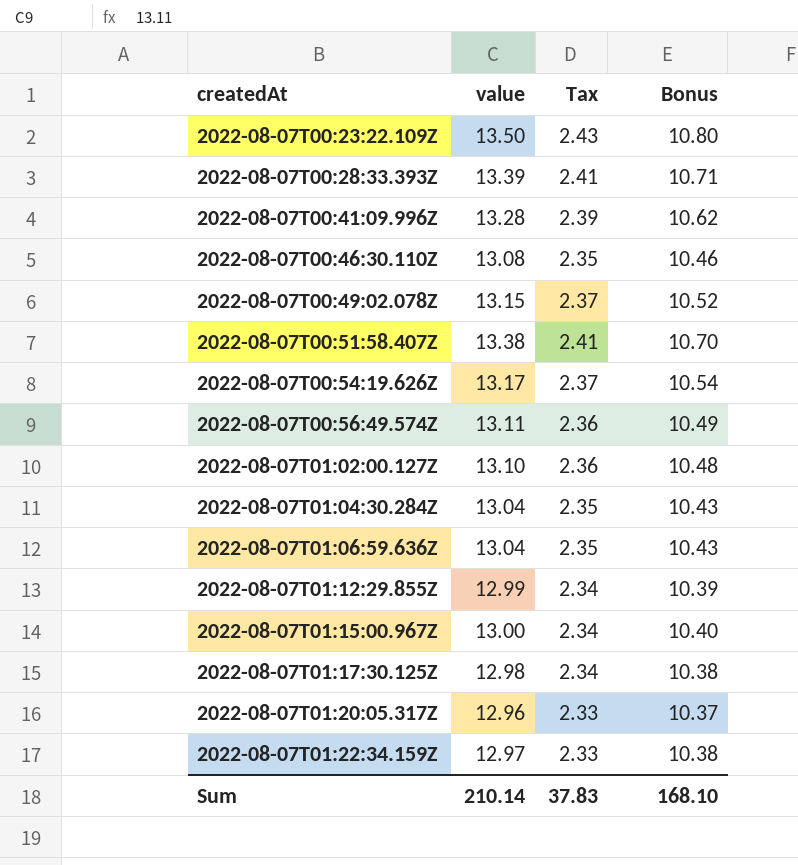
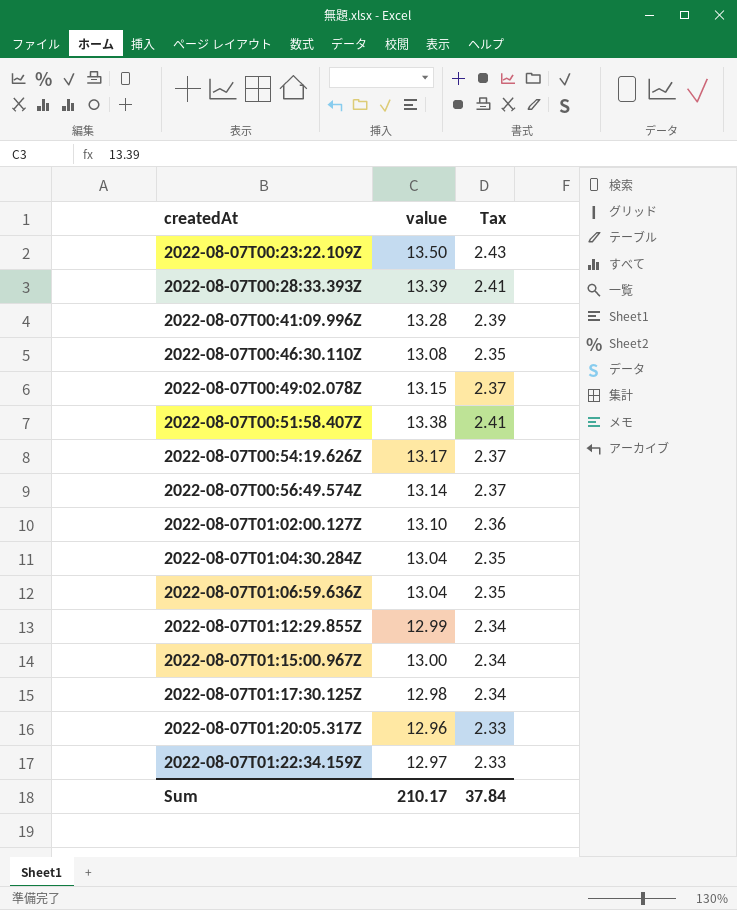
column Bonus | formula: [value] * 0.8 -> none
2022-08-07T00:56:49.574Z | value: 13.11 -> 13.14
2022-08-07T00:56:49.574Z | Tax: 2.36 -> 2.37
Sum | value: 210.14 -> 210.17
Sum | Tax: 37.83 -> 37.84

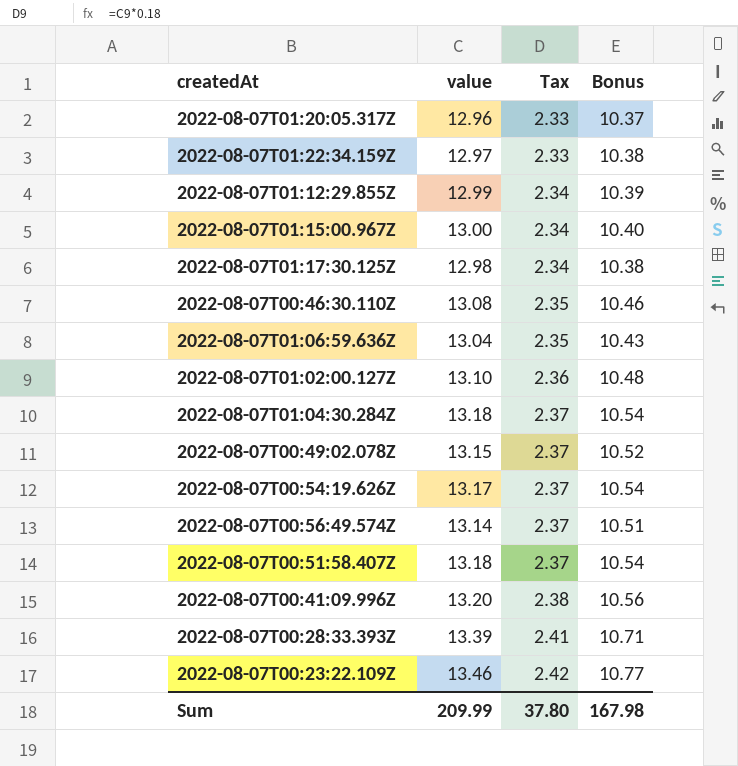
row order: createdAt ascending -> Tax ascending
column Bonus | formula: none -> [value] * 0.8
2022-08-07T01:04:30.284Z | value: 13.04 -> 13.18
2022-08-07T01:04:30.284Z | Tax: 2.35 -> 2.37
2022-08-07T00:51:58.407Z | value: 13.38 -> 13.18
2022-08-07T00:51:58.407Z | Tax: 2.41 -> 2.37
2022-08-07T00:41:09.996Z | value: 13.28 -> 13.20
2022-08-07T00:41:09.996Z | Tax: 2.39 -> 2.38
2022-08-07T00:23:22.109Z | value: 13.50 -> 13.46
2022-08-07T00:23:22.109Z | Tax: 2.43 -> 2.42
Sum | value: 210.17 -> 209.99
Sum | Tax: 37.84 -> 37.80

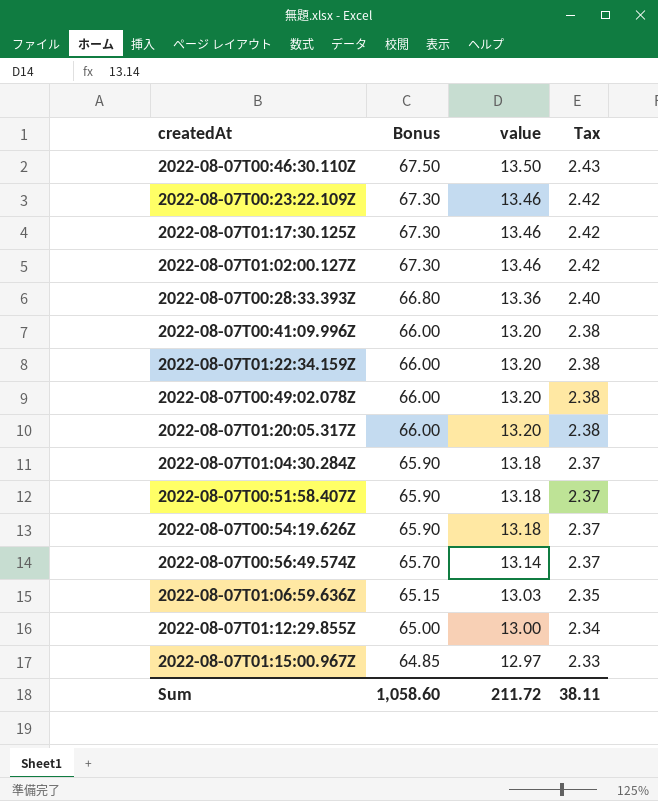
row order: Tax ascending -> Bonus descending
column Bonus | formula: [value] * 0.8 -> [value] * 5
column Bonus | position: 4 -> 2
2022-08-07T00:46:30.110Z | value: 13.08 -> 13.50
2022-08-07T00:46:30.110Z | Tax: 2.35 -> 2.43
2022-08-07T01:17:30.125Z | value: 12.98 -> 13.46
2022-08-07T01:17:30.125Z | Tax: 2.34 -> 2.42
2022-08-07T01:02:00.127Z | value: 13.10 -> 13.46
2022-08-07T01:02:00.127Z | Tax: 2.36 -> 2.42
2022-08-07T00:28:33.393Z | value: 13.39 -> 13.36
2022-08-07T00:28:33.393Z | Tax: 2.41 -> 2.40
2022-08-07T01:22:34.159Z | value: 12.97 -> 13.20
2022-08-07T01:22:34.159Z | Tax: 2.33 -> 2.38
2022-08-07T00:49:02.078Z | value: 13.15 -> 13.20
2022-08-07T00:49:02.078Z | Tax: 2.37 -> 2.38
2022-08-07T01:20:05.317Z | value: 12.96 -> 13.20
2022-08-07T01:20:05.317Z | Tax: 2.33 -> 2.38
2022-08-07T00:54:19.626Z | value: 13.17 -> 13.18
2022-08-07T01:06:59.636Z | value: 13.04 -> 13.03
2022-08-07T01:12:29.855Z | value: 12.99 -> 13.00
2022-08-07T01:15:00.967Z | value: 13.00 -> 12.97
2022-08-07T01:15:00.967Z | Tax: 2.34 -> 2.33
Sum | Bonus: 167.98 -> 1,058.60
Sum | value: 209.99 -> 211.72
Sum | Tax: 37.80 -> 38.11

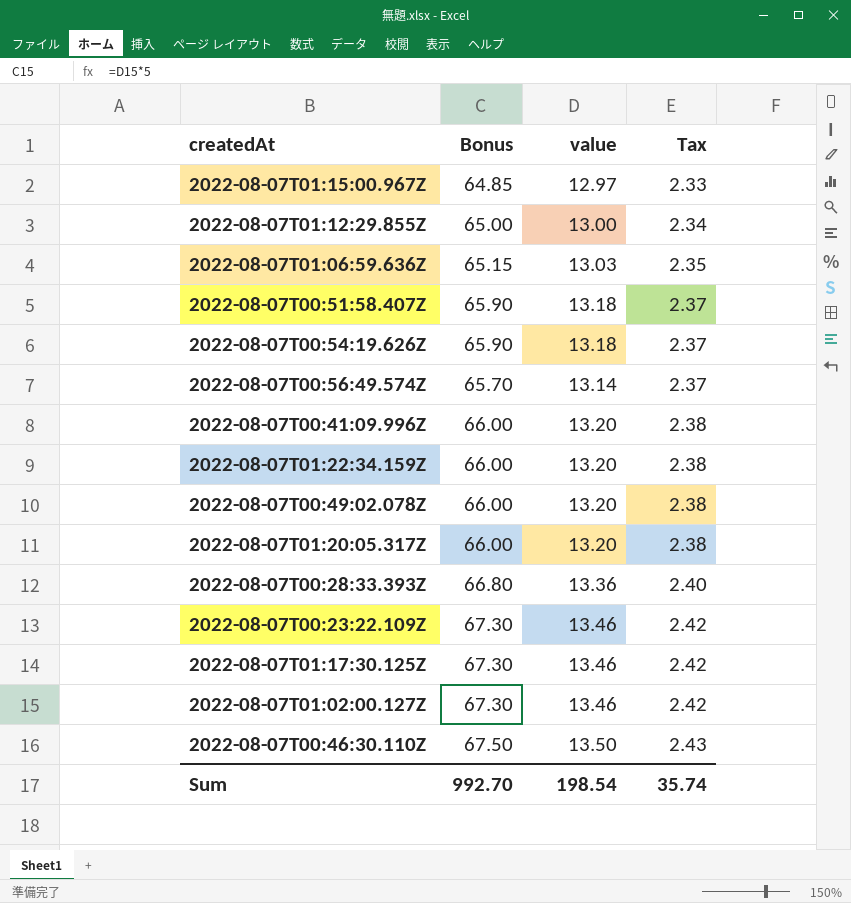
row order: Bonus descending -> Tax ascending
row 2022-08-07T01:04:30.284Z: 65.90 | 13.18 | 2.37 -> none
Sum | Bonus: 1,058.60 -> 992.70
Sum | value: 211.72 -> 198.54
Sum | Tax: 38.11 -> 35.74

